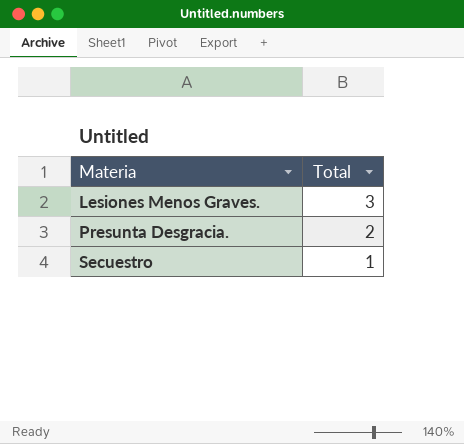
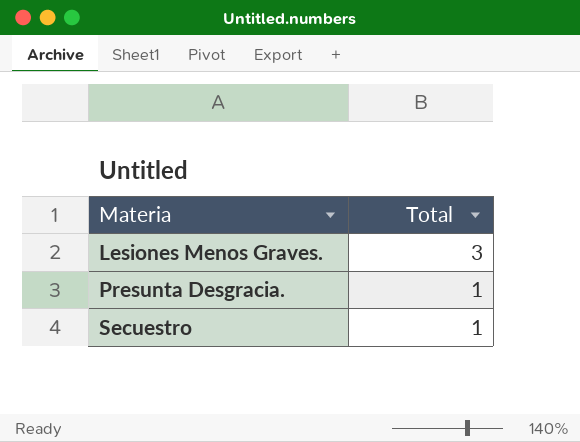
Presunta Desgracia. | Total: 2 -> 1

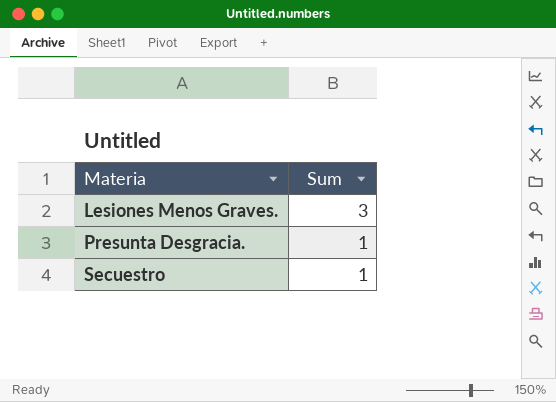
column name: Total -> Sum

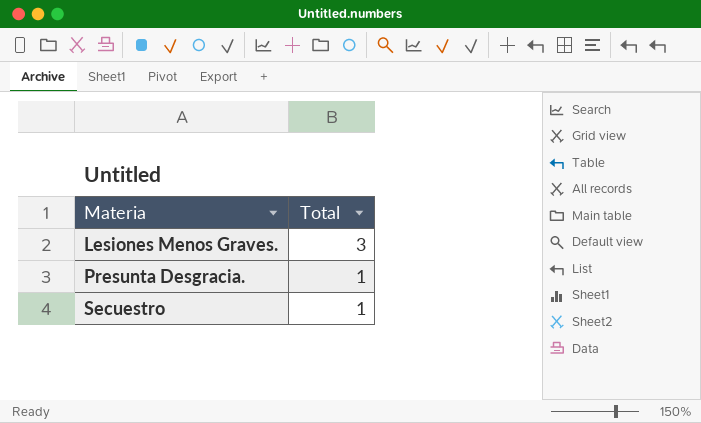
column name: Sum -> Total

